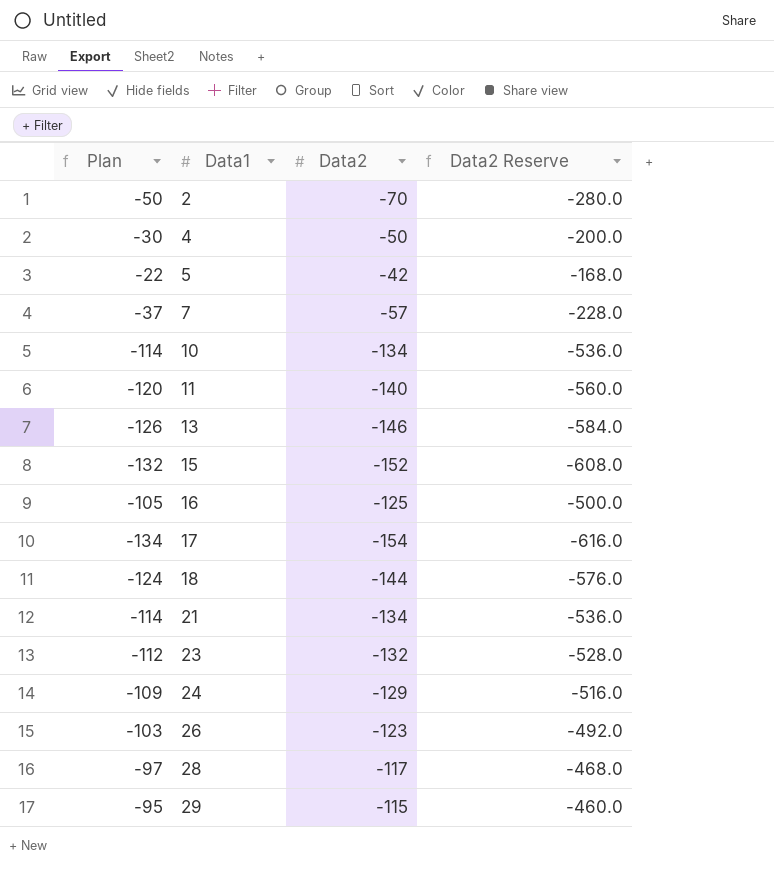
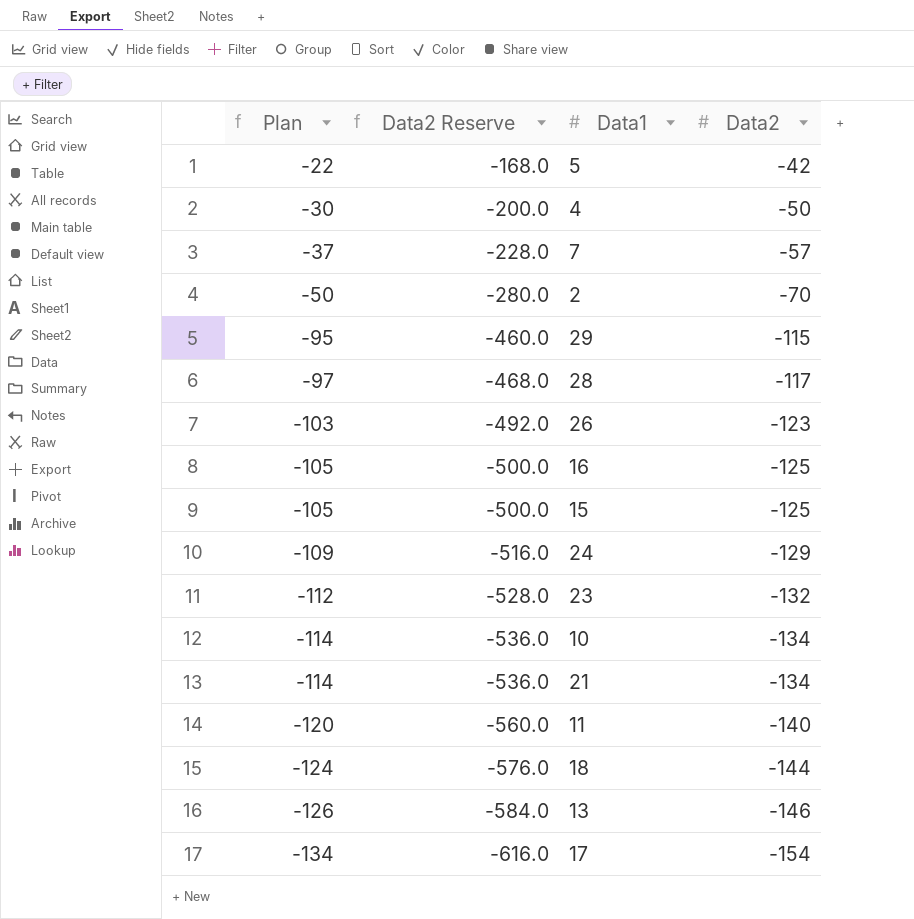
row order: Data1 ascending -> Plan descending
column Data2 Reserve | position: 4 -> 2
15 | Plan: -132 -> -105
15 | Data2 Reserve: -608.0 -> -500.0
15 | Data2: -152 -> -125

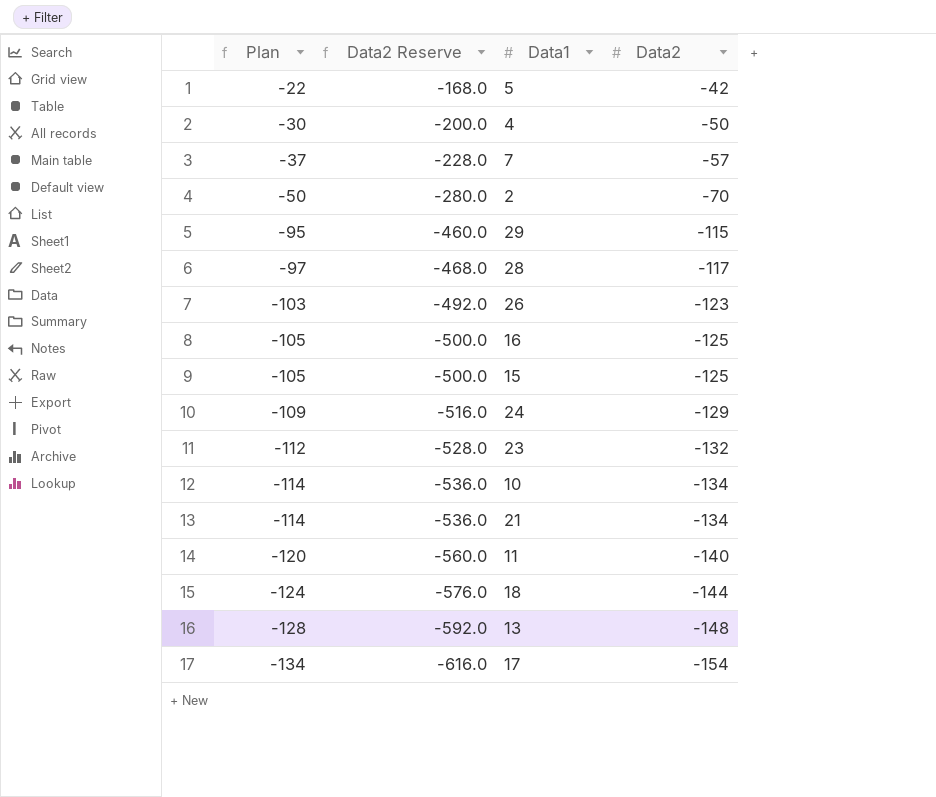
13 | Plan: -126 -> -128
13 | Data2 Reserve: -584.0 -> -592.0
13 | Data2: -146 -> -148

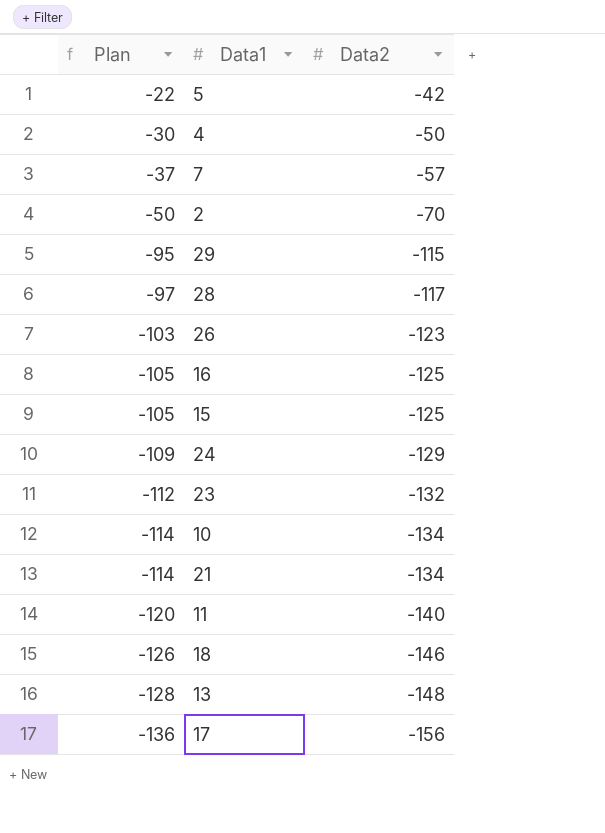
column Data2 Reserve | formula: [Data2] * 4 -> none
18 | Plan: -124 -> -126
18 | Data2: -144 -> -146
17 | Plan: -134 -> -136
17 | Data2: -154 -> -156

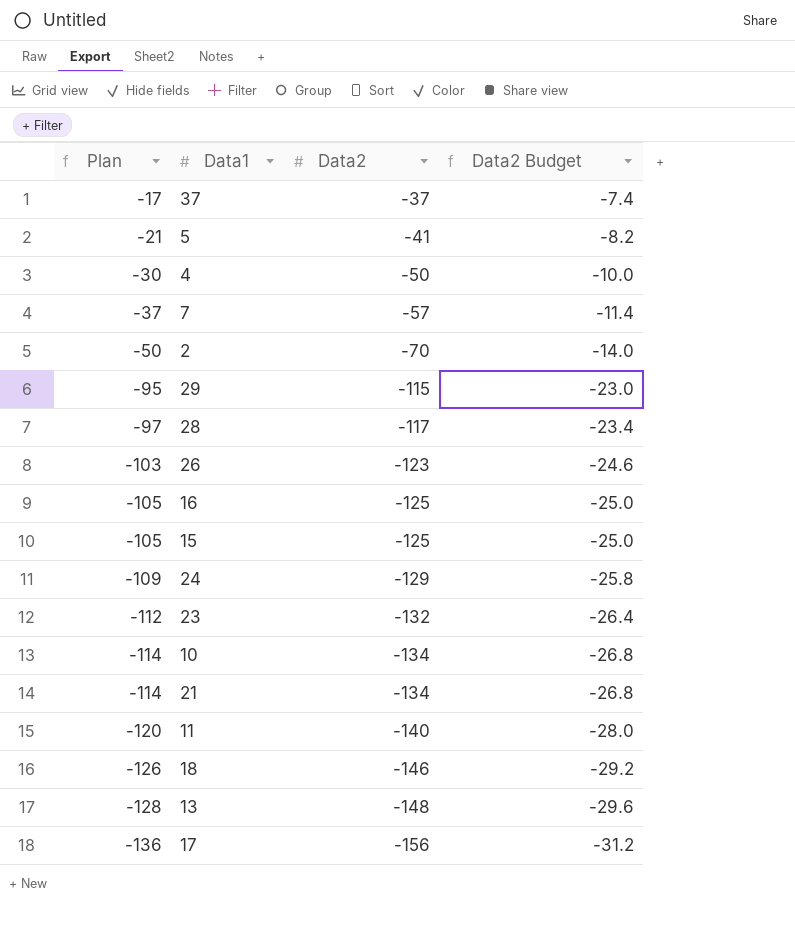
column Data2 Budget | formula: none -> [Data2] * 0.2
row 37: none -> -17 | -37 | -7.4
5 | Plan: -22 -> -21
5 | Data2: -42 -> -41

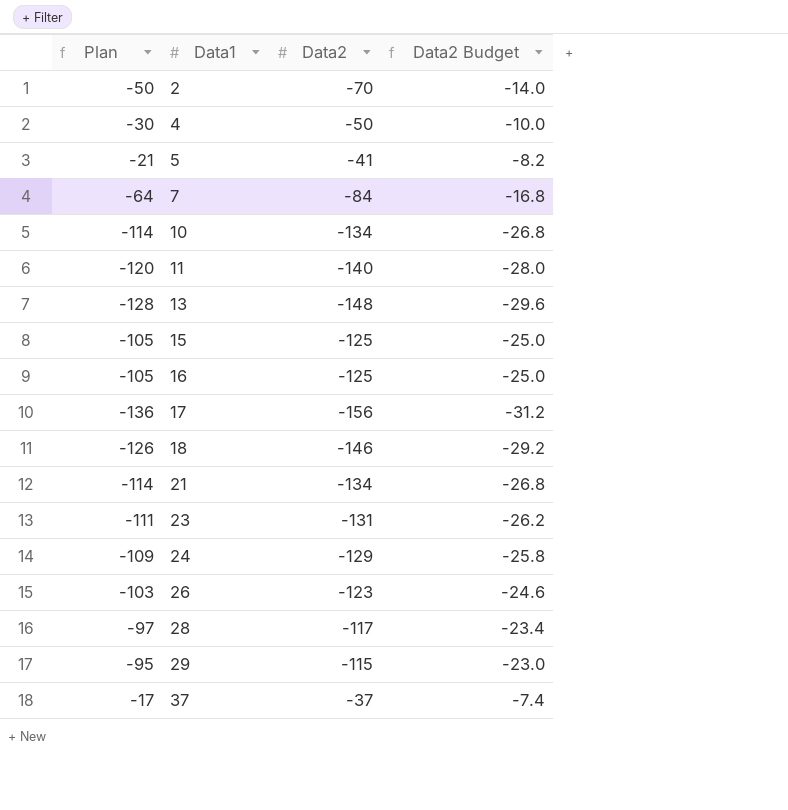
row order: Plan descending -> Data1 ascending
7 | Plan: -37 -> -64
7 | Data2: -57 -> -84
7 | Data2 Budget: -11.4 -> -16.8
23 | Plan: -112 -> -111
23 | Data2: -132 -> -131
23 | Data2 Budget: -26.4 -> -26.2

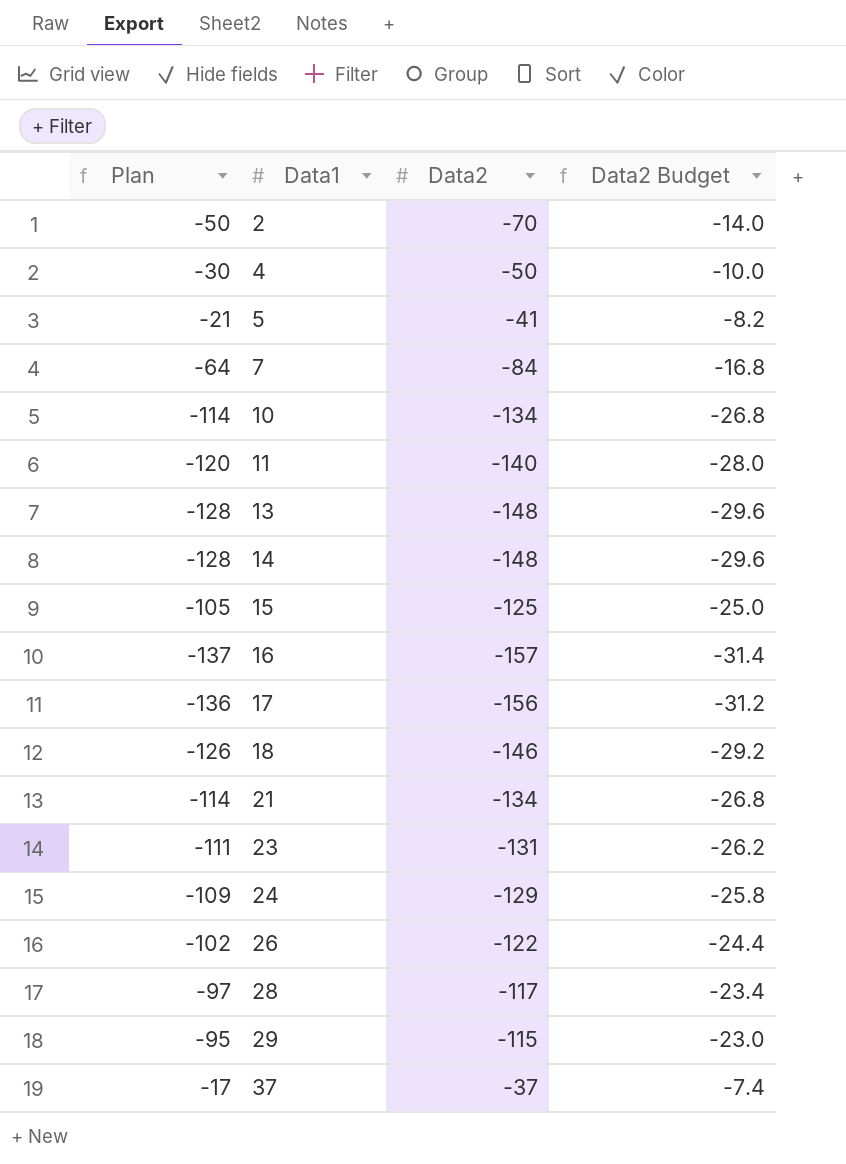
row 14: none -> -128 | -148 | -29.6
16 | Plan: -105 -> -137
16 | Data2: -125 -> -157
16 | Data2 Budget: -25.0 -> -31.4
26 | Plan: -103 -> -102
26 | Data2: -123 -> -122
26 | Data2 Budget: -24.6 -> -24.4

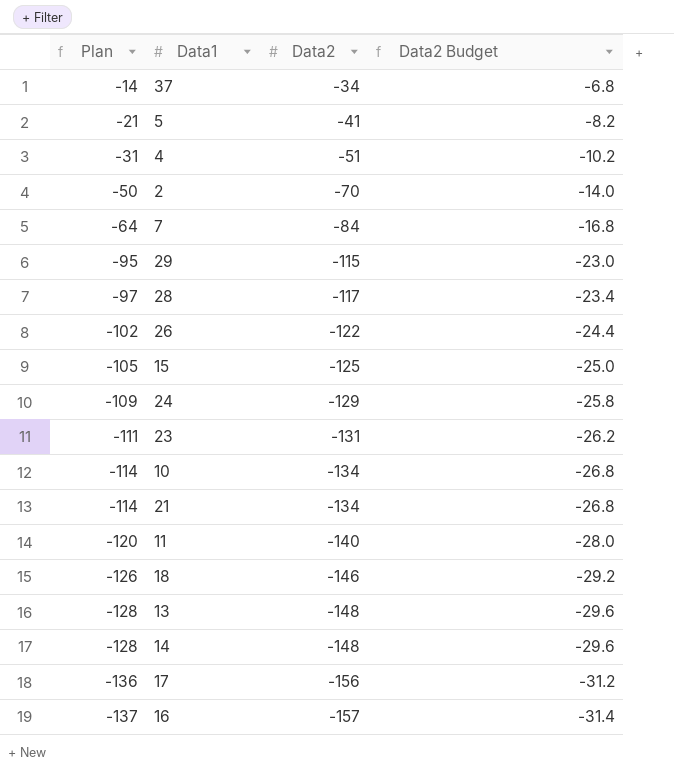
row order: Data1 ascending -> Plan descending
37 | Plan: -17 -> -14
37 | Data2: -37 -> -34
37 | Data2 Budget: -7.4 -> -6.8
4 | Plan: -30 -> -31
4 | Data2: -50 -> -51
4 | Data2 Budget: -10.0 -> -10.2

